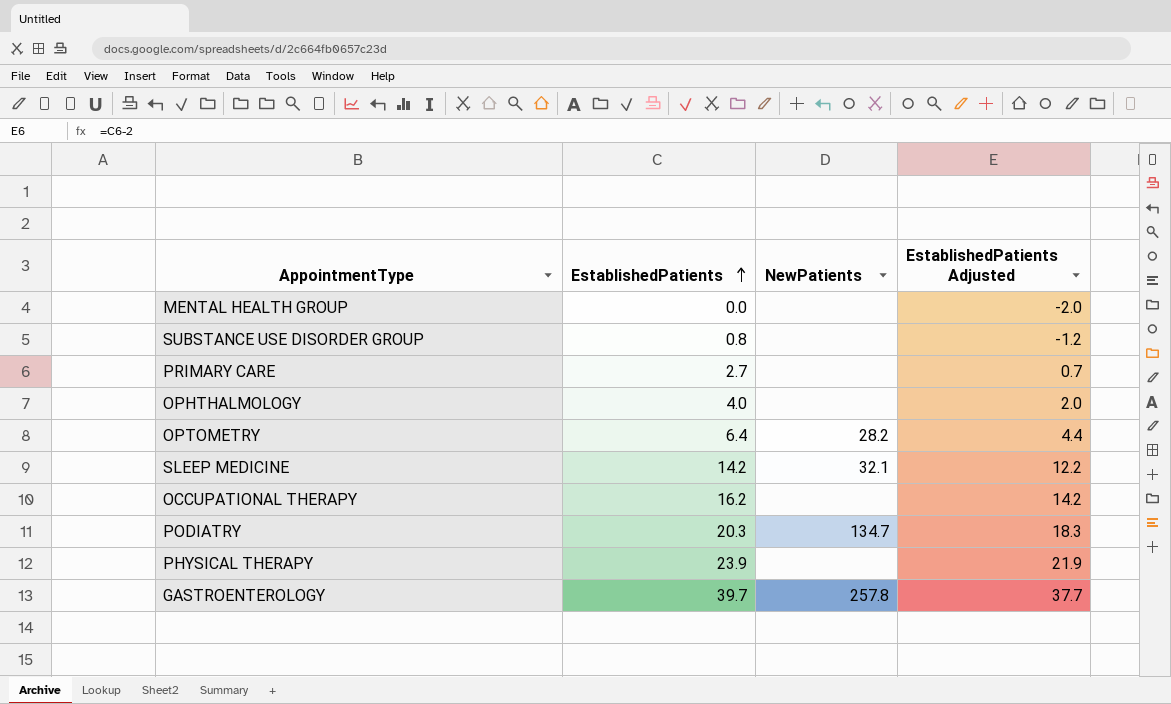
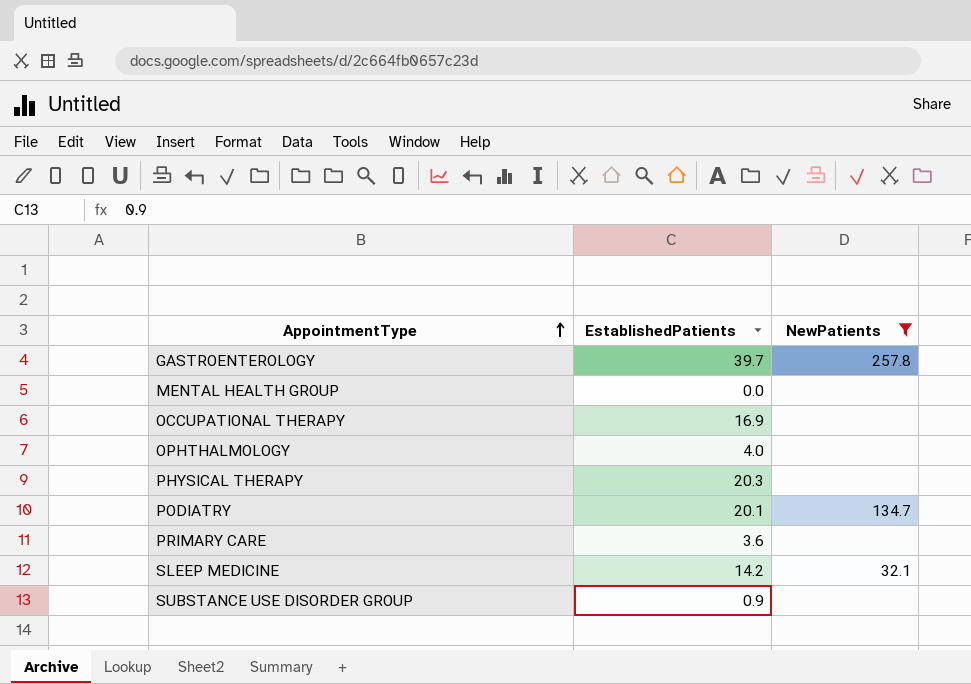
filter: none -> NewPatients != 28.2
row order: EstablishedPatients ascending -> AppointmentType ascending
column EstablishedPatients Adjusted | formula: [EstablishedPatients] - 2 -> none
OCCUPATIONAL THERAPY | EstablishedPatients: 16.2 -> 16.9
PHYSICAL THERAPY | EstablishedPatients: 23.9 -> 20.3
PODIATRY | EstablishedPatients: 20.3 -> 20.1
PRIMARY CARE | EstablishedPatients: 2.7 -> 3.6
SUBSTANCE USE DISORDER GROUP | EstablishedPatients: 0.8 -> 0.9

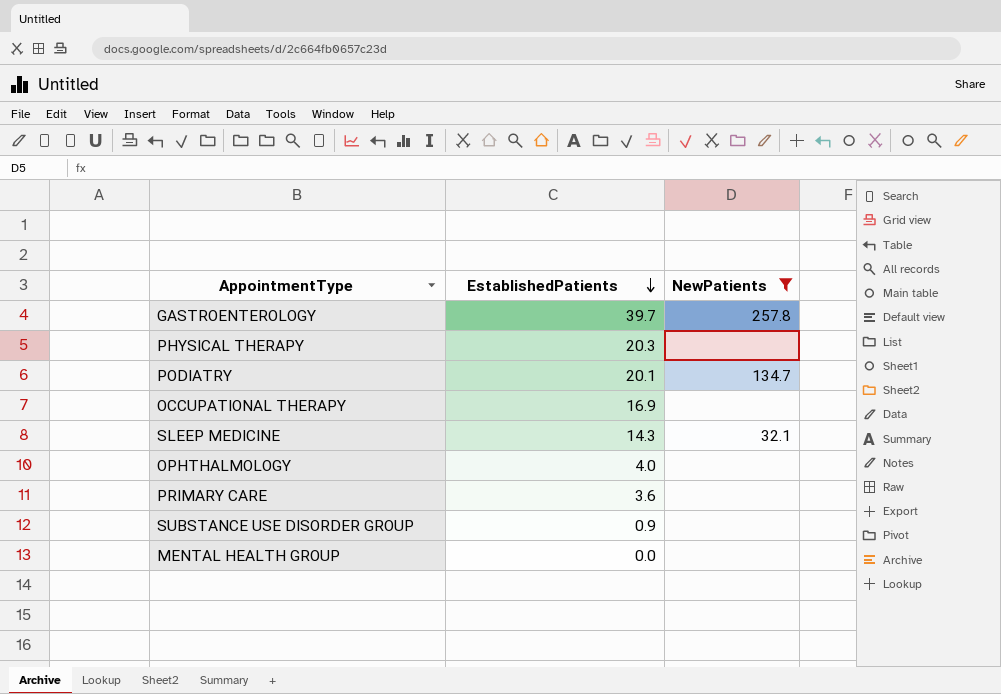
row order: AppointmentType ascending -> EstablishedPatients descending
SLEEP MEDICINE | EstablishedPatients: 14.2 -> 14.3

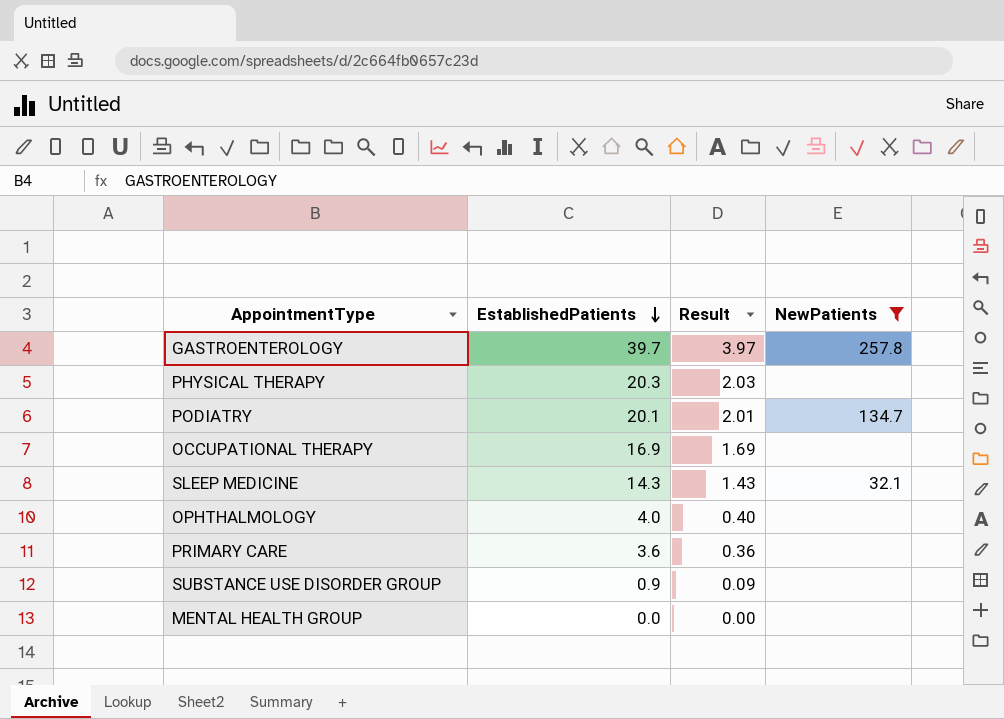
column Result | formula: none -> [EstablishedPatients] * 0.1

